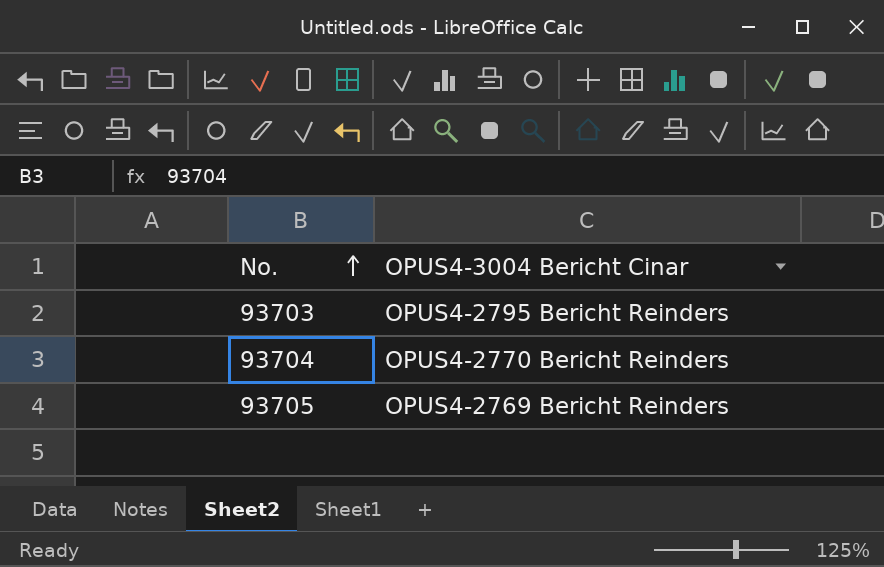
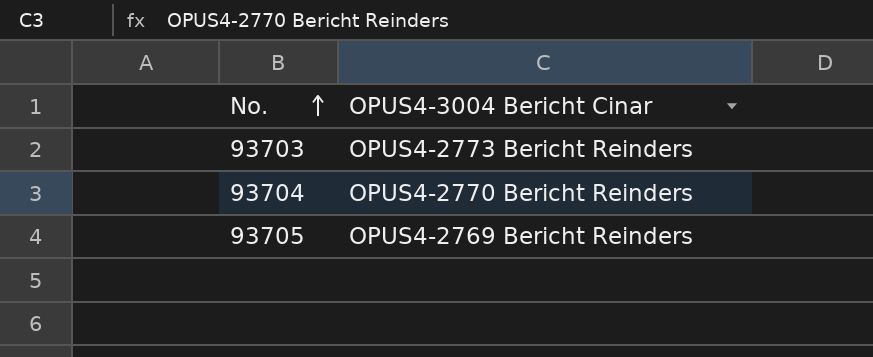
93703 | OPUS4-3004 Bericht Cinar: OPUS4-2795 Bericht Reinders -> OPUS4-2773 Bericht Reinders

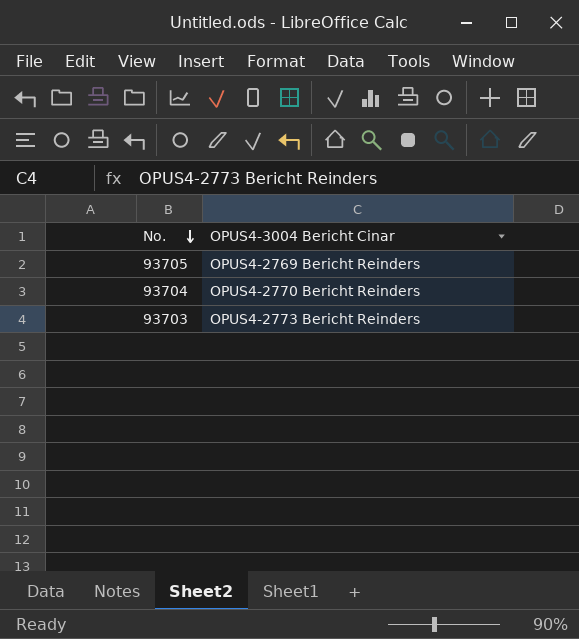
row order: No. ascending -> No. descending

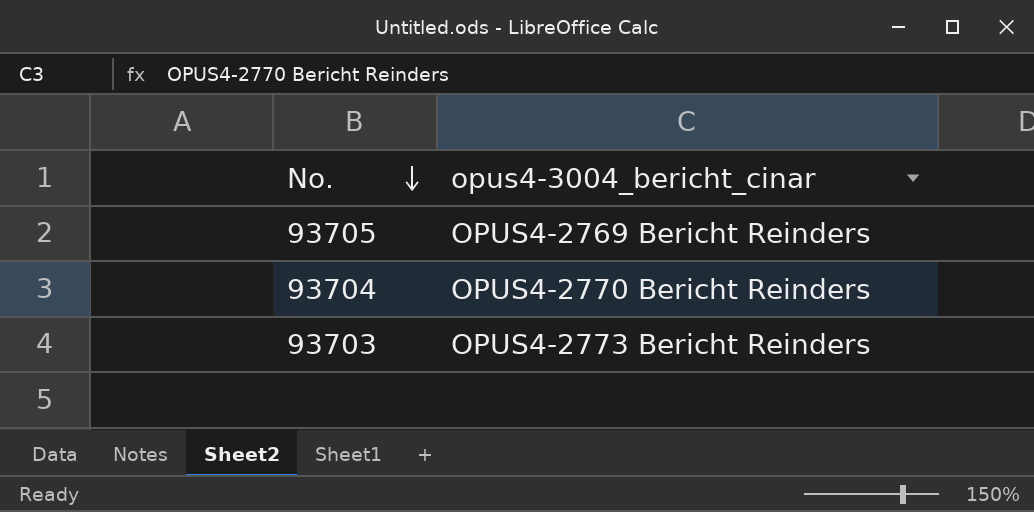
column name: OPUS4-3004 Bericht Cinar -> opus4-3004_bericht_cinar

